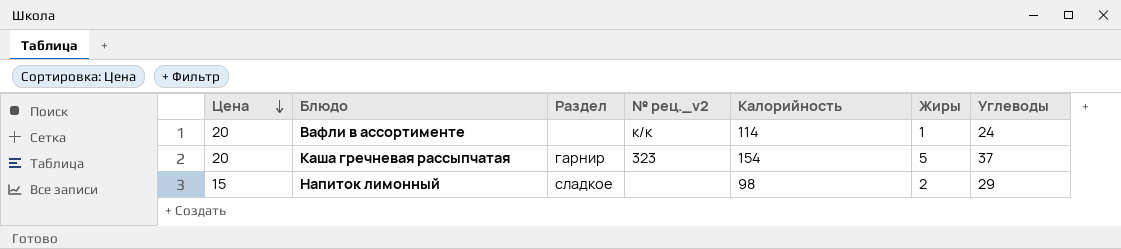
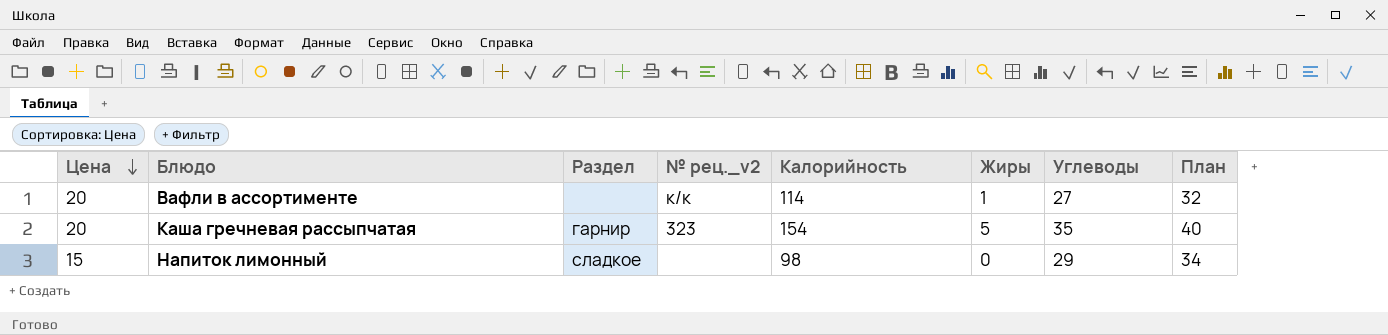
column План | formula: none -> [Углеводы] + 5
Вафли в ассортименте | Углеводы: 24 -> 27
Каша гречневая рассыпчатая | Углеводы: 37 -> 35
Напиток лимонный | Жиры: 2 -> 0

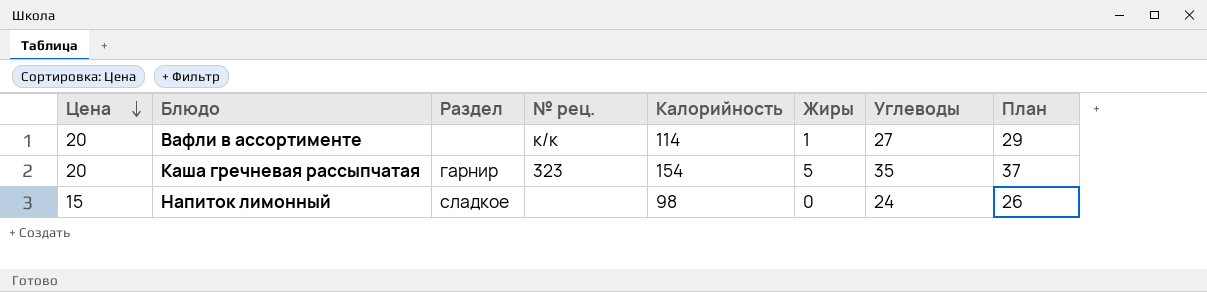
column name: № рец._v2 -> № рец.
column План | formula: [Углеводы] + 5 -> [Углеводы] + 2
Напиток лимонный | Углеводы: 29 -> 24

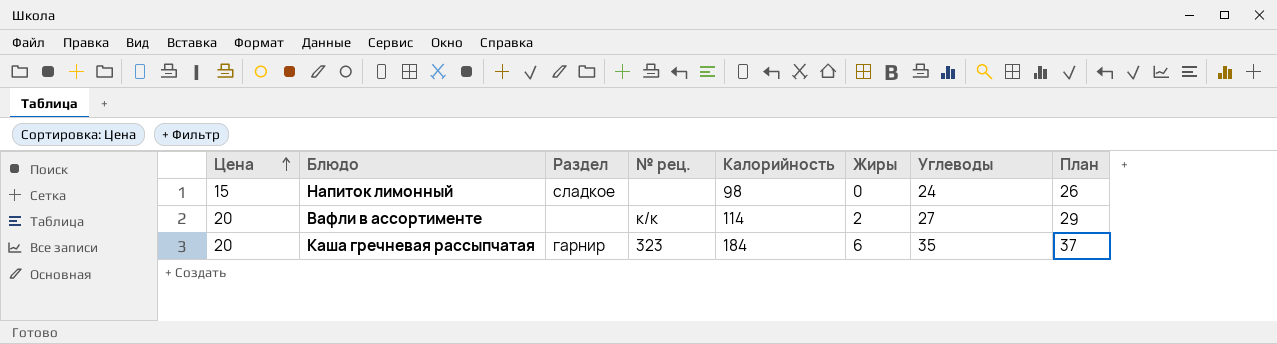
row order: Цена descending -> Цена ascending
Вафли в ассортименте | Жиры: 1 -> 2
Каша гречневая рассыпчатая | Калорийность: 154 -> 184
Каша гречневая рассыпчатая | Жиры: 5 -> 6

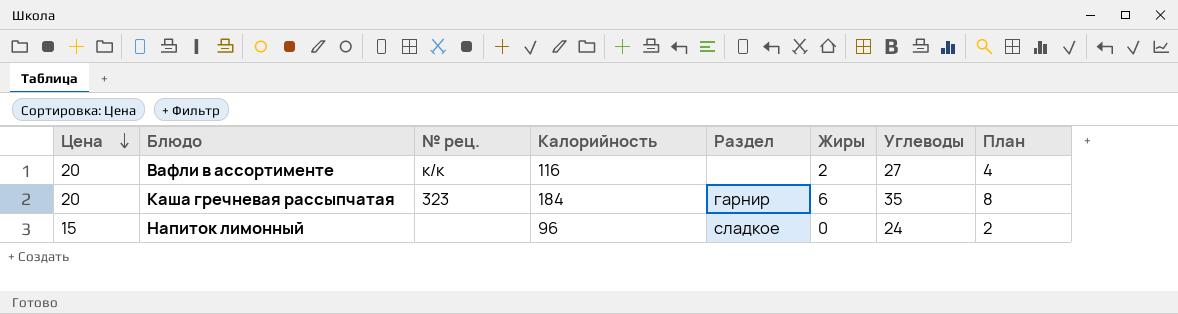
row order: Цена ascending -> Цена descending
column Раздел | position: 3 -> 5
column План | formula: [Углеводы] + 2 -> [Жиры] + 2
Вафли в ассортименте | Калорийность: 114 -> 116
Напиток лимонный | Калорийность: 98 -> 96

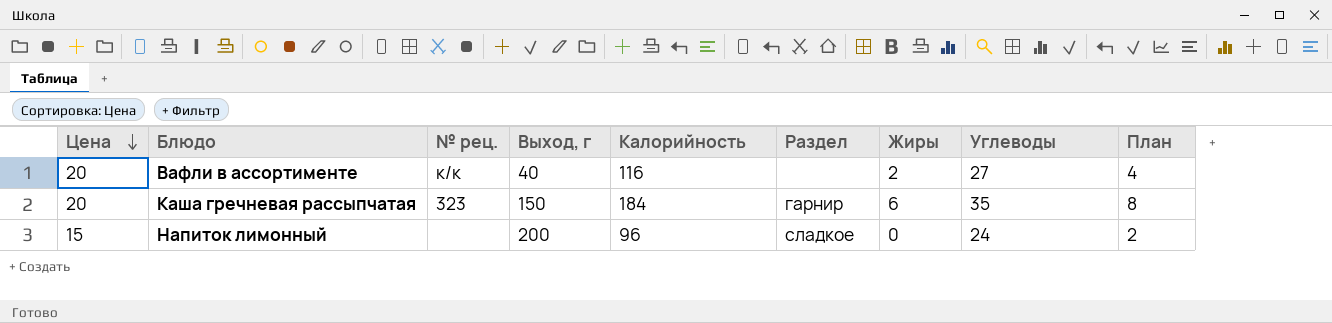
column Выход, г | position: none -> 4

